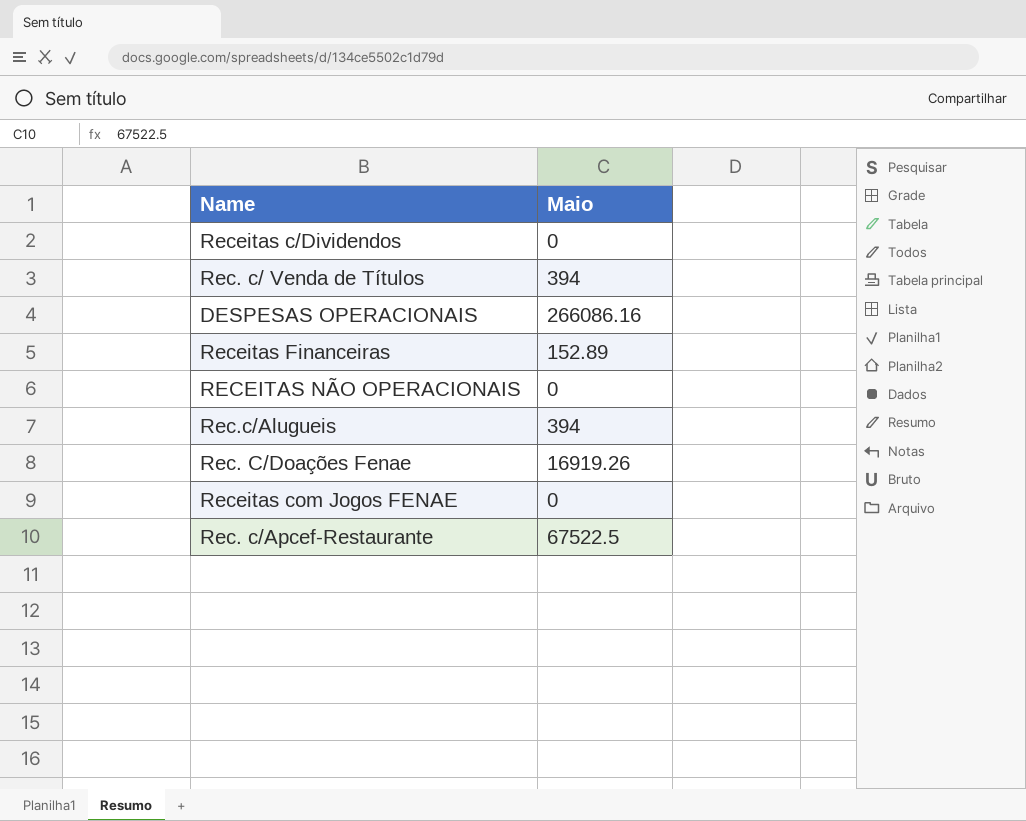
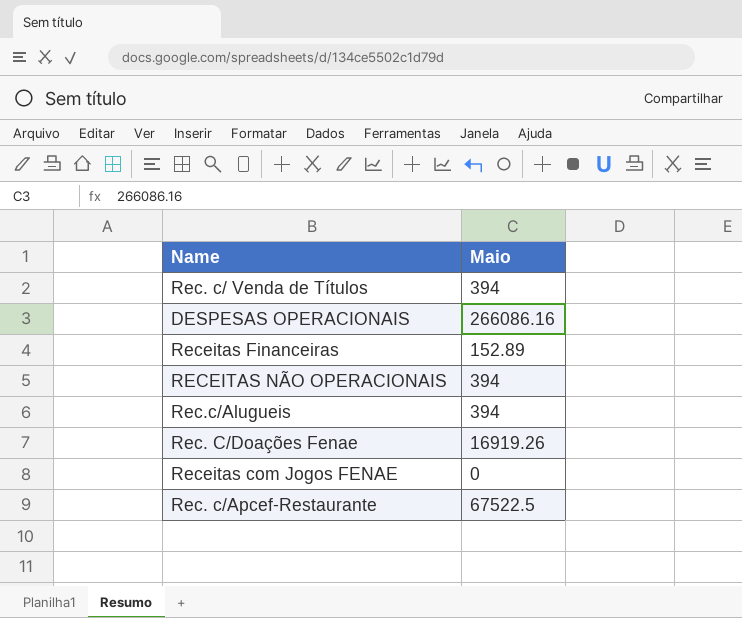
row Receitas c/Dividendos: 0 -> none
RECEITAS NÃO OPERACIONAIS | Maio: 0 -> 394

